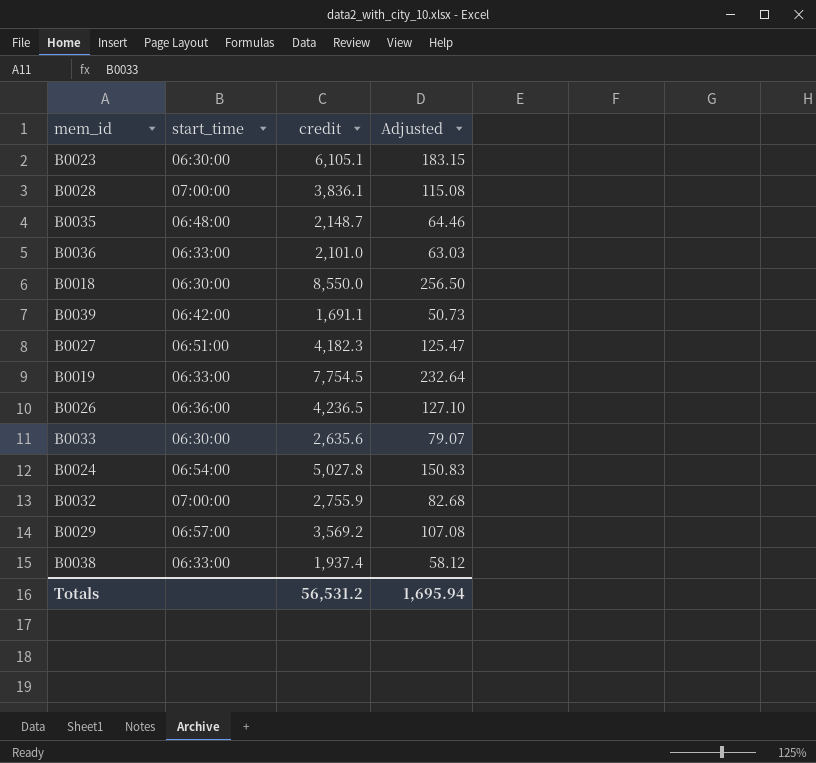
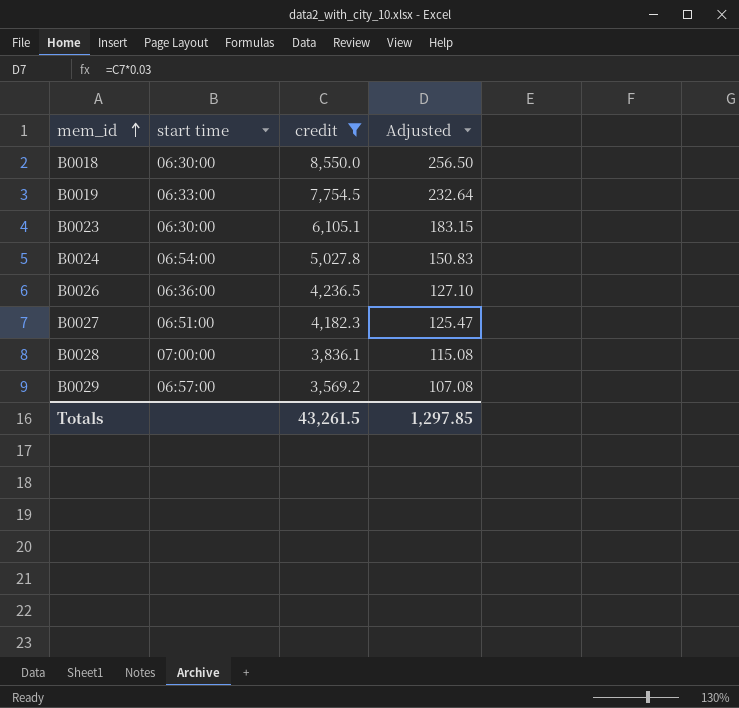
filter: none -> credit >= 3,569.2
row order: none -> mem_id ascending
column name: start_time -> start time
Totals | credit: 56,531.2 -> 43,261.5
Totals | Adjusted: 1,695.94 -> 1,297.85

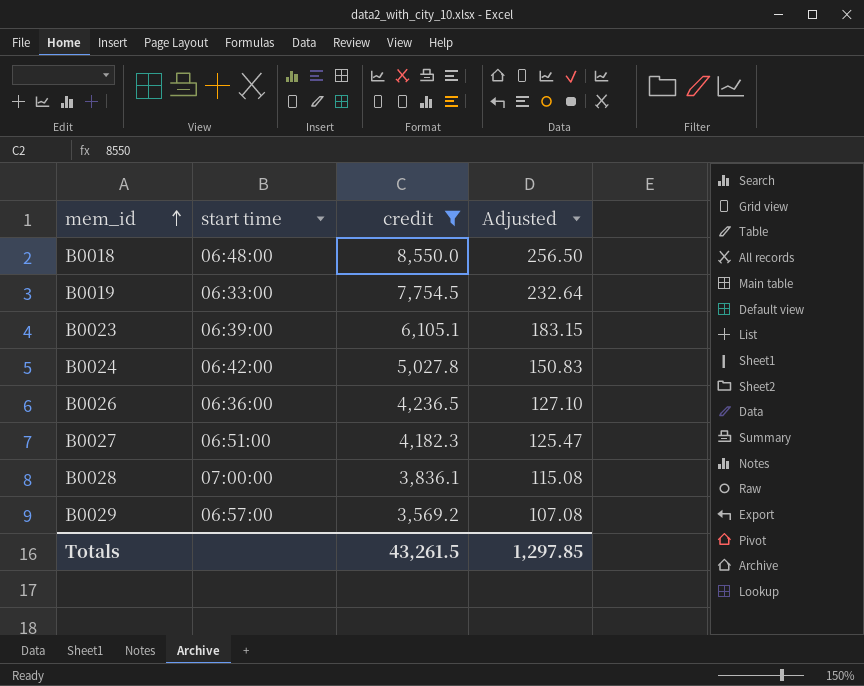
B0018 | start time: 06:30:00 -> 06:48:00
B0023 | start time: 06:30:00 -> 06:39:00
B0024 | start time: 06:54:00 -> 06:42:00

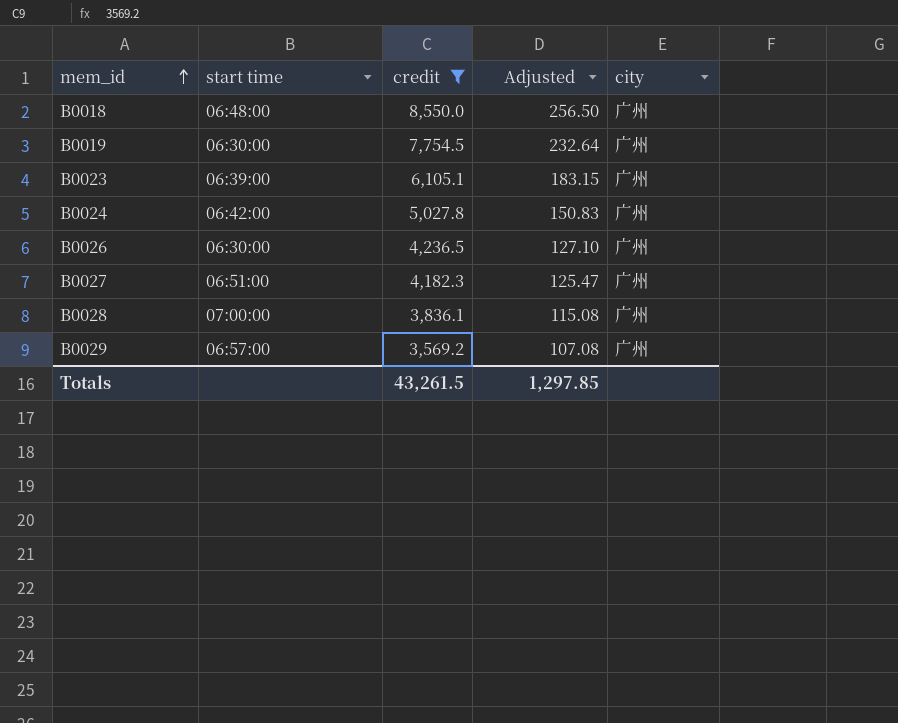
column city | position: none -> 5
B0019 | start time: 06:33:00 -> 06:30:00
B0026 | start time: 06:36:00 -> 06:30:00

